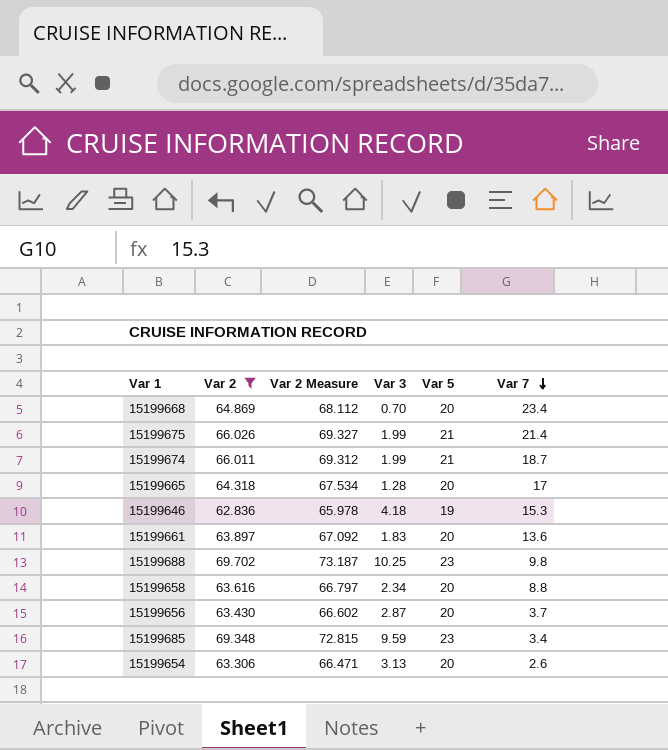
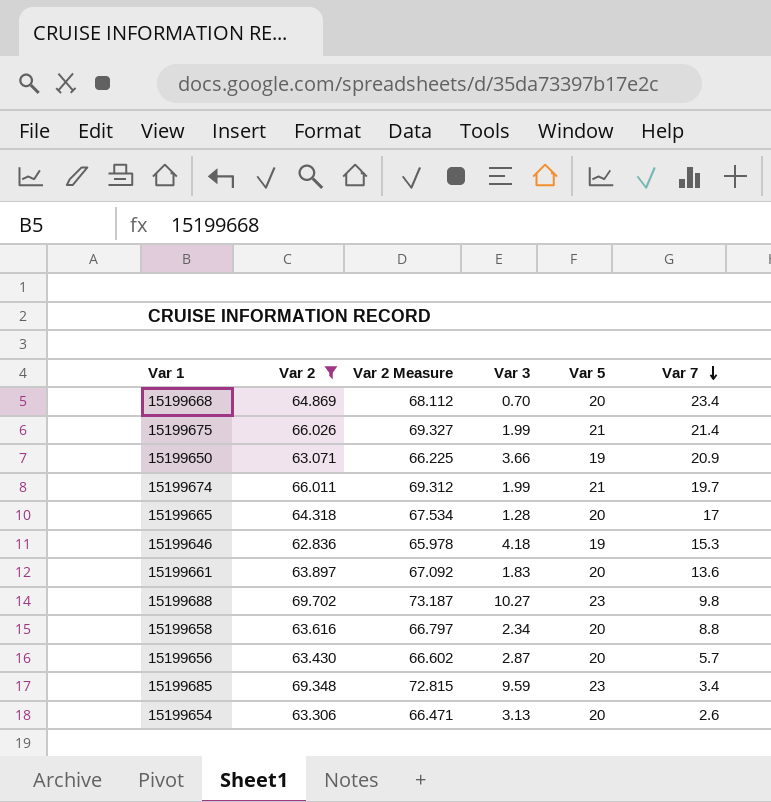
row 15199650: none -> 63.071 | 66.225 | 3.66 | 19 | 20.9
15199674 | Var 7: 18.7 -> 19.7
15199688 | Var 3: 10.25 -> 10.27
15199656 | Var 7: 3.7 -> 5.7

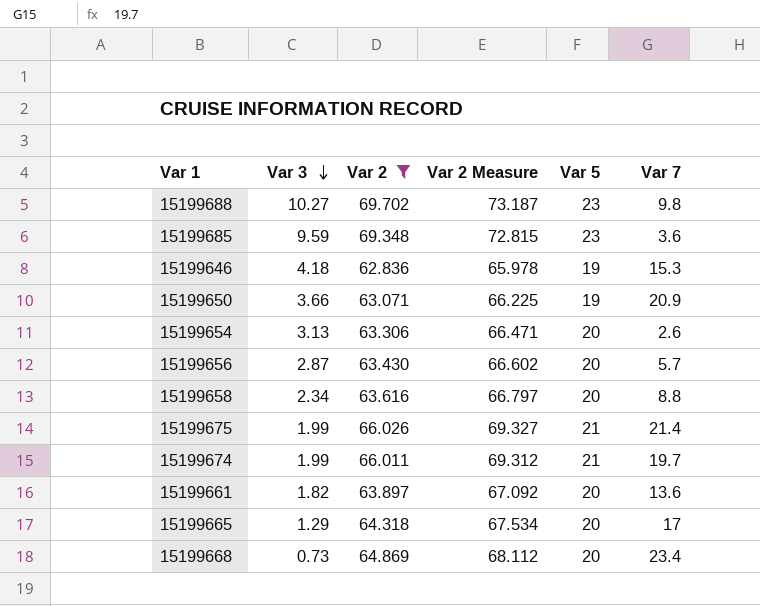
row order: Var 7 descending -> Var 3 descending
column Var 3 | position: 4 -> 2
15199685 | Var 7: 3.4 -> 3.6
15199661 | Var 3: 1.83 -> 1.82
15199665 | Var 3: 1.28 -> 1.29
15199668 | Var 3: 0.70 -> 0.73

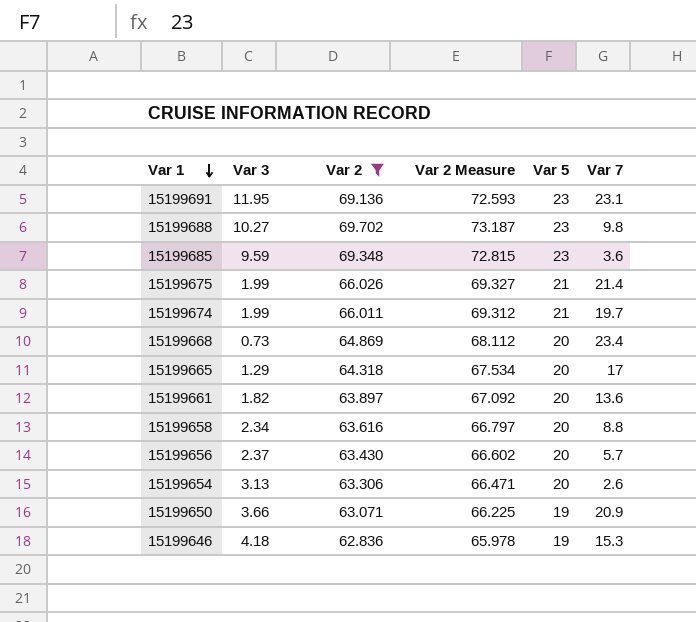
row order: Var 3 descending -> Var 1 descending
row 15199691: none -> 11.95 | 69.136 | 72.593 | 23 | 23.1
15199656 | Var 3: 2.87 -> 2.37

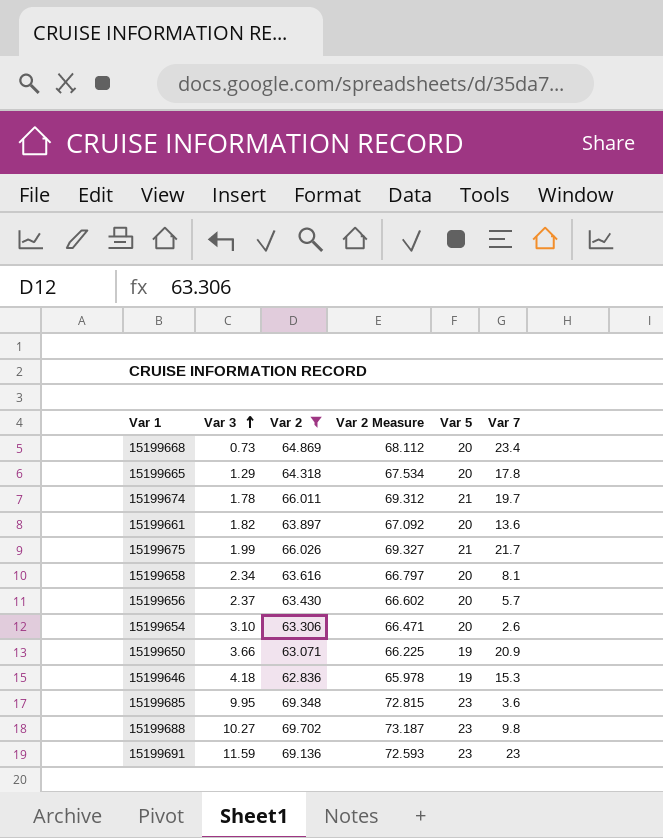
row order: Var 1 descending -> Var 3 ascending
15199665 | Var 7: 17 -> 17.8
15199674 | Var 3: 1.99 -> 1.78
15199675 | Var 7: 21.4 -> 21.7
15199658 | Var 7: 8.8 -> 8.1
15199654 | Var 3: 3.13 -> 3.10
15199685 | Var 3: 9.59 -> 9.95
15199691 | Var 3: 11.95 -> 11.59
15199691 | Var 7: 23.1 -> 23

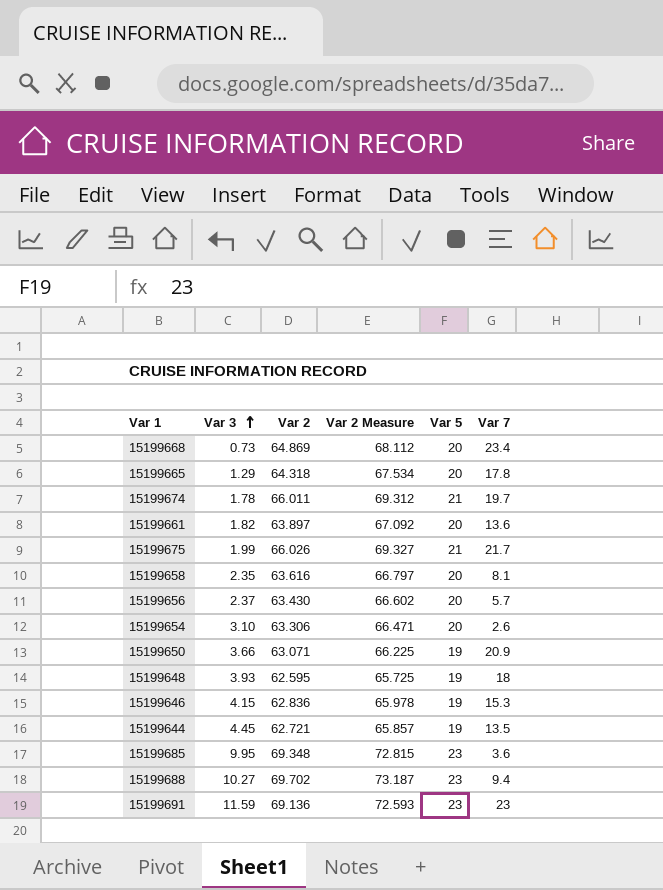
filter: Var 2 >= 62.836 -> none
15199658 | Var 3: 2.34 -> 2.35
15199646 | Var 3: 4.18 -> 4.15
15199688 | Var 7: 9.8 -> 9.4

